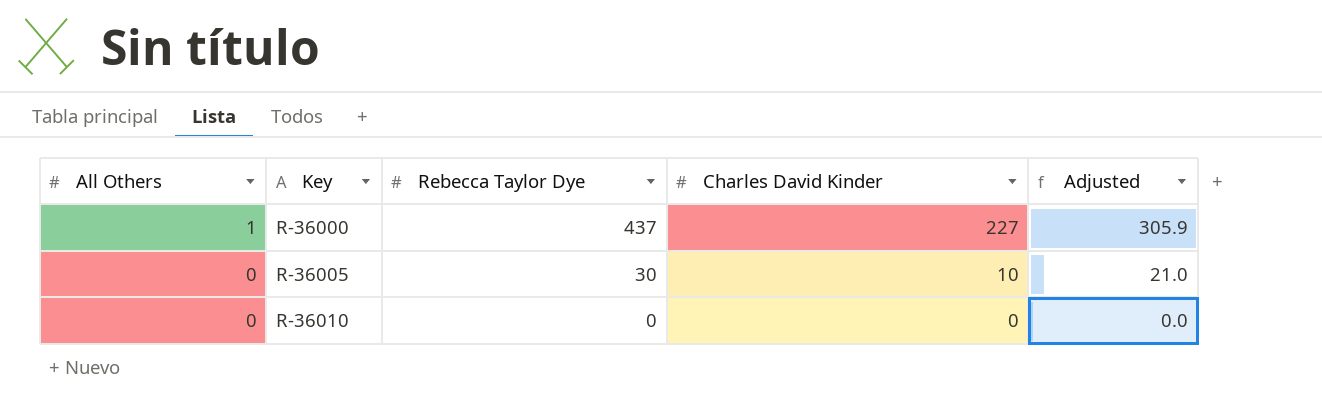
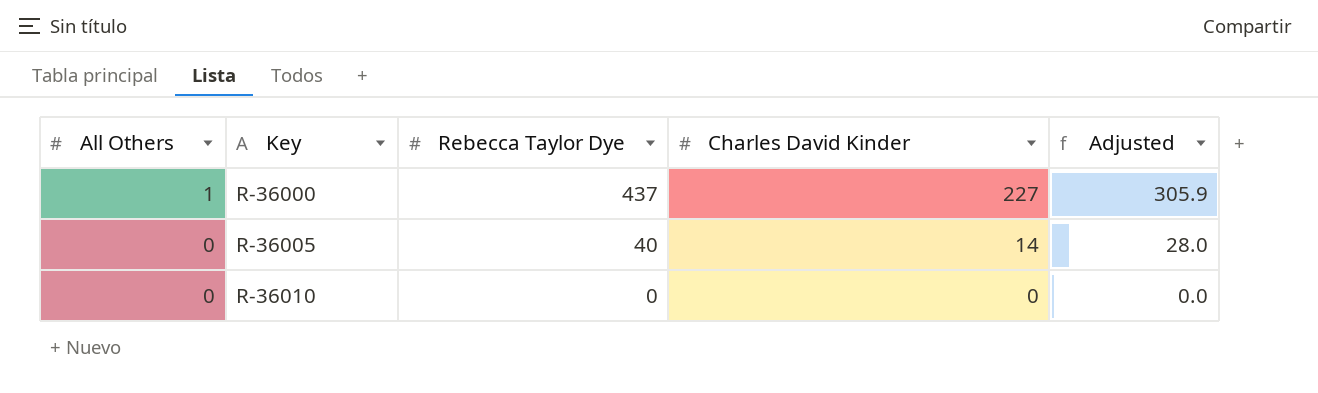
R-36005 | Rebecca Taylor Dye: 30 -> 40
R-36005 | Charles David Kinder: 10 -> 14
R-36005 | Adjusted: 21.0 -> 28.0

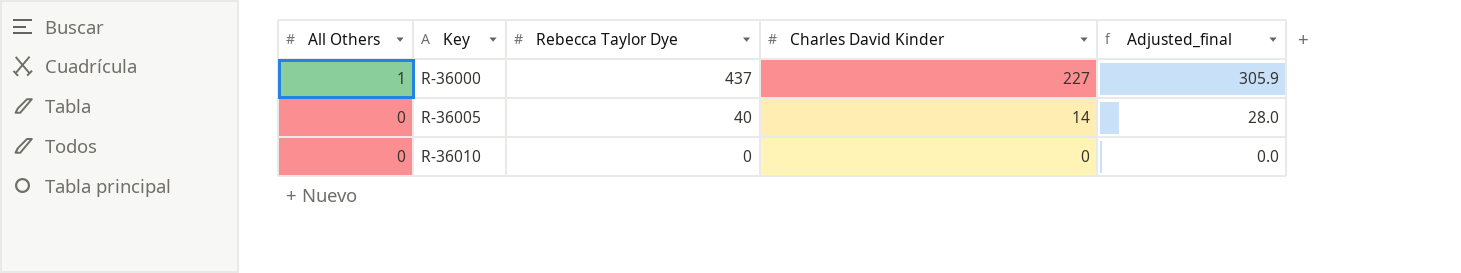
column name: Adjusted -> Adjusted_final

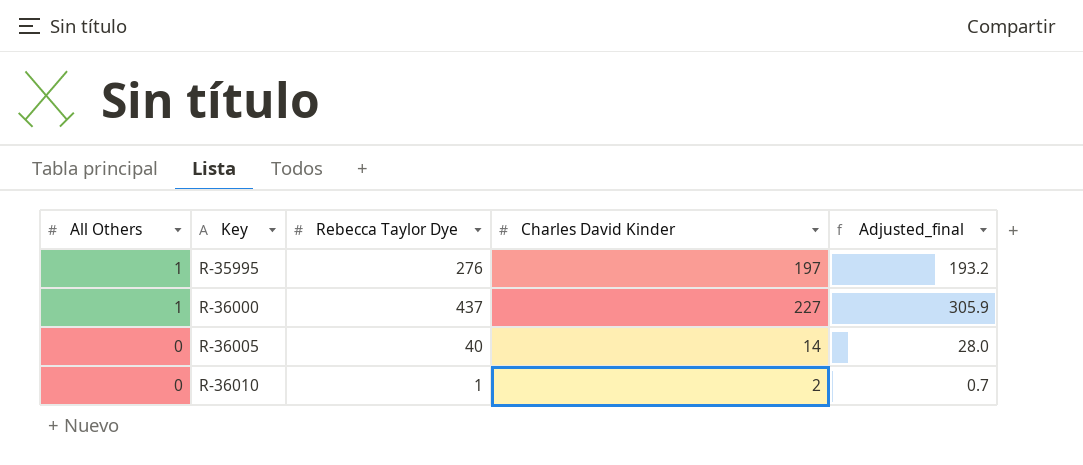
row R-35995: none -> 1 | 276 | 197 | 193.2
R-36010 | Rebecca Taylor Dye: 0 -> 1
R-36010 | Charles David Kinder: 0 -> 2
R-36010 | Adjusted_final: 0.0 -> 0.7

